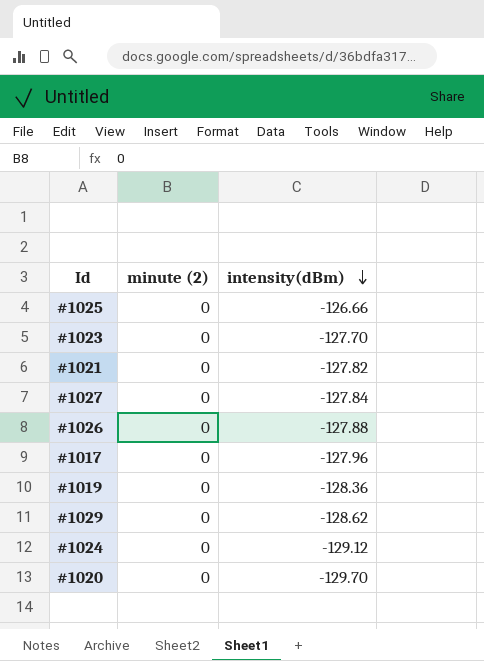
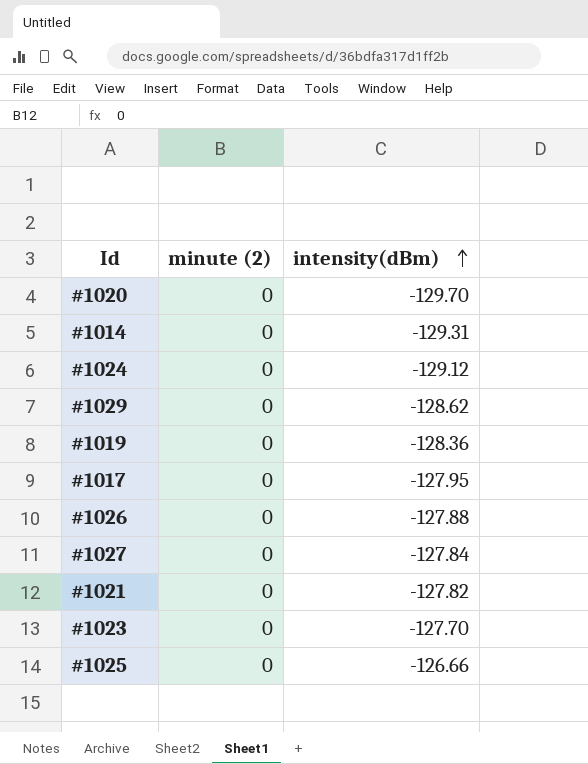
row order: intensity(dBm) descending -> intensity(dBm) ascending
row #1014: none -> 0 | -129.31
#1017 | intensity(dBm): -127.96 -> -127.95

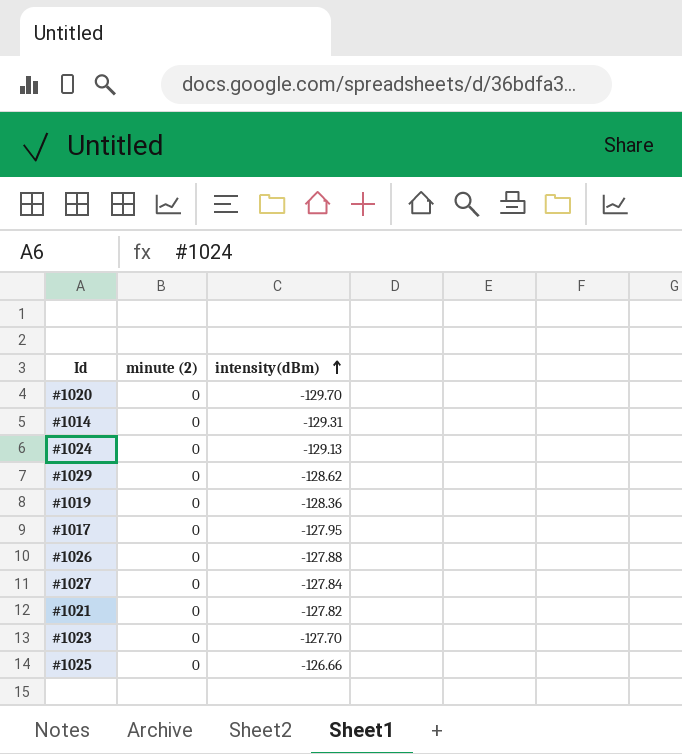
#1024 | intensity(dBm): -129.12 -> -129.13

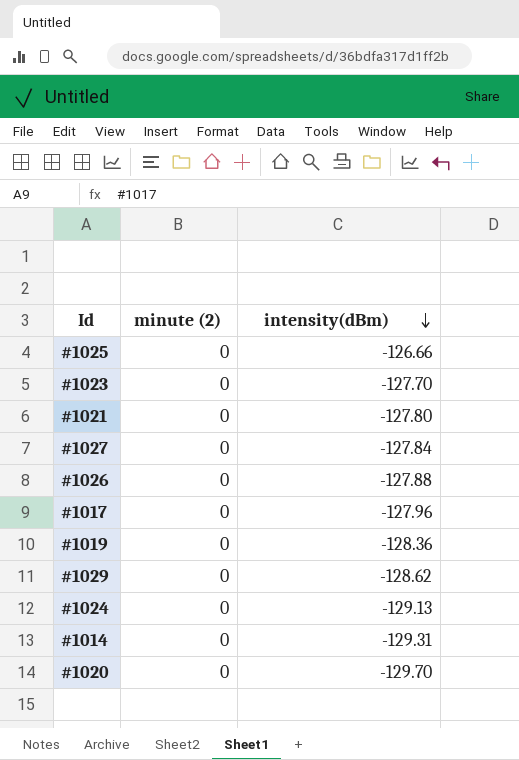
row order: intensity(dBm) ascending -> intensity(dBm) descending
#1021 | intensity(dBm): -127.82 -> -127.80
#1017 | intensity(dBm): -127.95 -> -127.96

